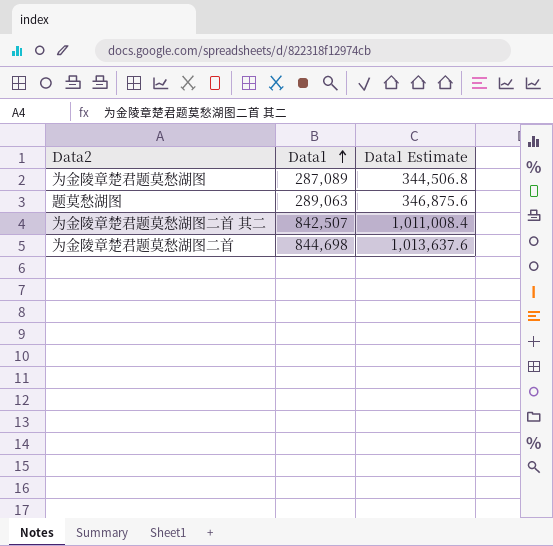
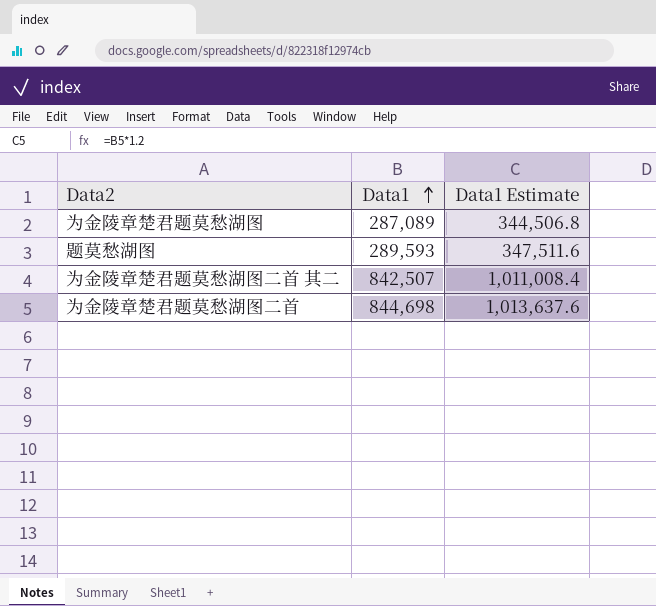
题莫愁湖图 | Data1: 289,063 -> 289,593
题莫愁湖图 | Data1 Estimate: 346,875.6 -> 347,511.6

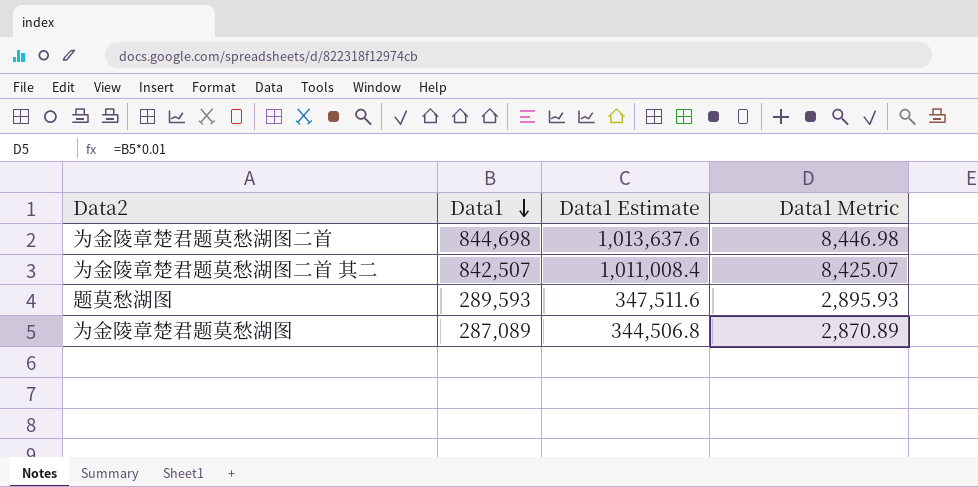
row order: Data1 ascending -> Data1 descending
column Data1 Metric | formula: none -> [Data1] * 0.01

